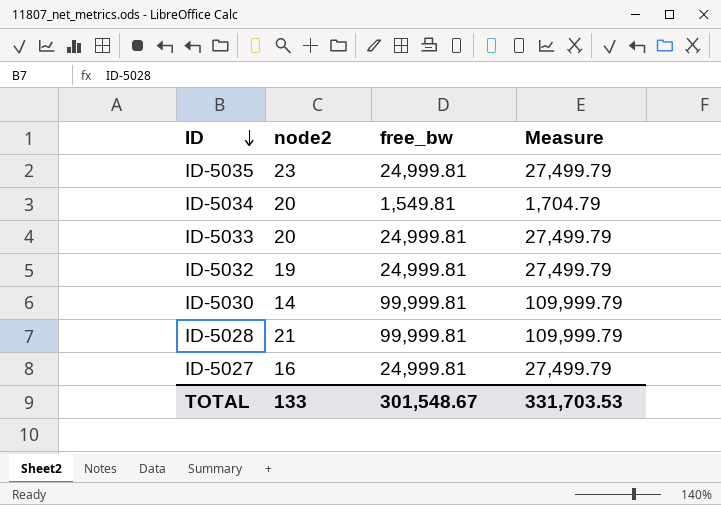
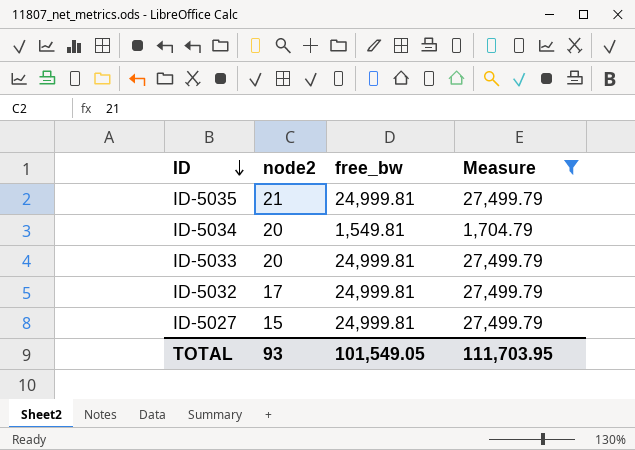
filter: none -> Measure != 109,999.79
ID-5035 | node2: 23 -> 21
ID-5032 | node2: 19 -> 17
ID-5027 | node2: 16 -> 15
TOTAL | node2: 133 -> 93
TOTAL | free_bw: 301,548.67 -> 101,549.05
TOTAL | Measure: 331,703.53 -> 111,703.95

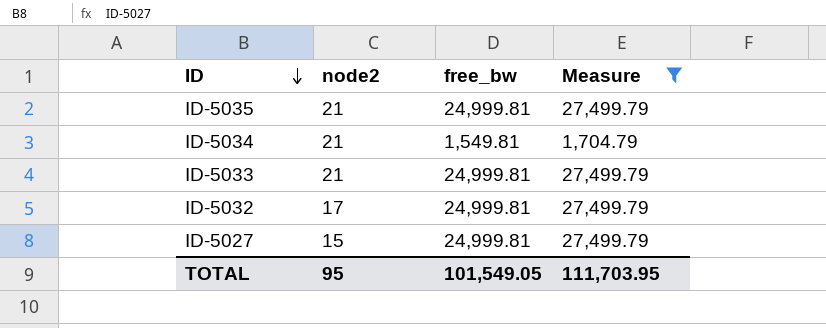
ID-5034 | node2: 20 -> 21
ID-5033 | node2: 20 -> 21
TOTAL | node2: 93 -> 95

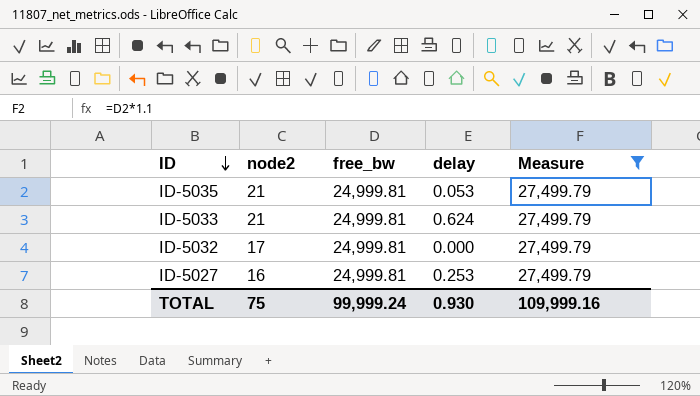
column delay | position: none -> 4
row ID-5034: 21 | 1,549.81 | 1,704.79 -> none
ID-5027 | node2: 15 -> 16
TOTAL | node2: 95 -> 75
TOTAL | free_bw: 101,549.05 -> 99,999.24
TOTAL | Measure: 111,703.95 -> 109,999.16

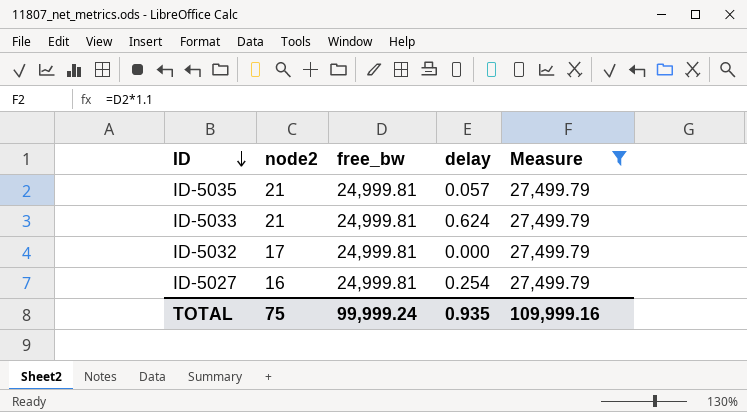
ID-5035 | delay: 0.053 -> 0.057
ID-5027 | delay: 0.253 -> 0.254
TOTAL | delay: 0.930 -> 0.935

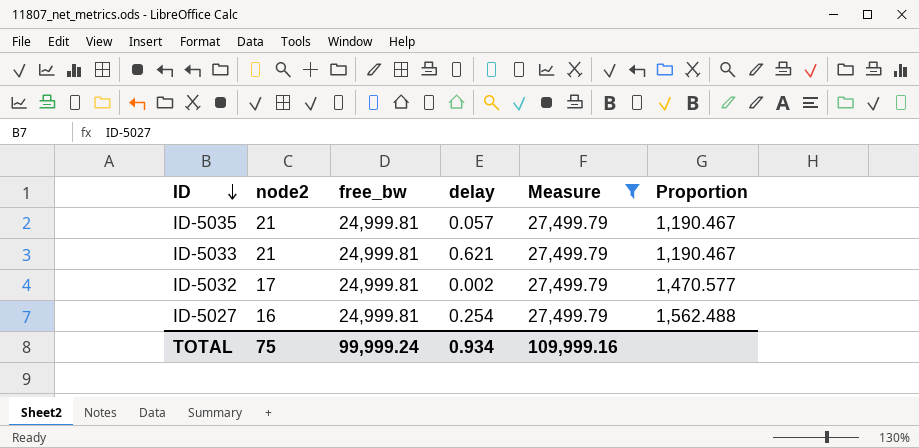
column Proportion | formula: none -> [free_bw] / [node2]
ID-5033 | delay: 0.624 -> 0.621
ID-5032 | delay: 0.000 -> 0.002
TOTAL | delay: 0.935 -> 0.934

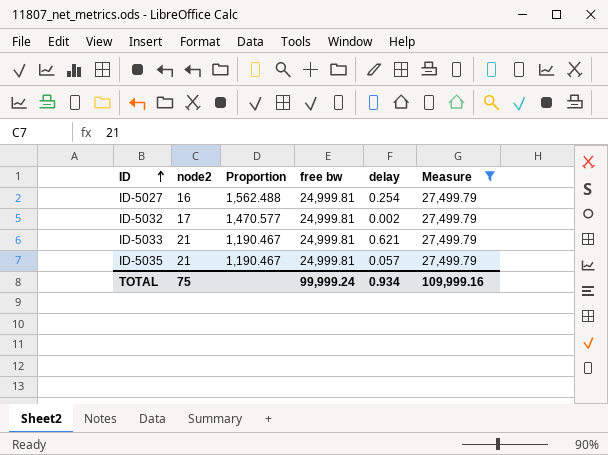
row order: ID descending -> ID ascending
column Proportion | position: 6 -> 3
column name: free_bw -> free bw

